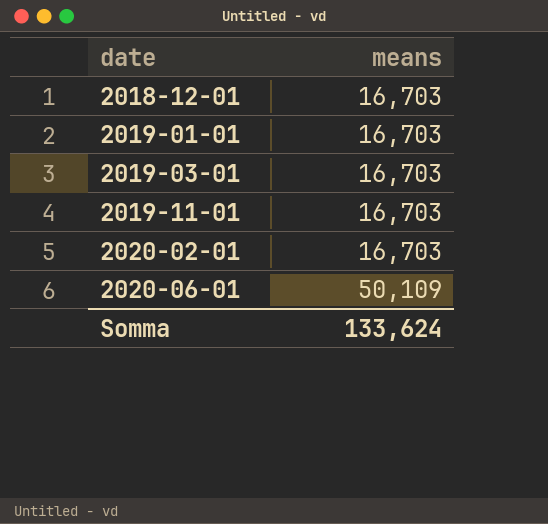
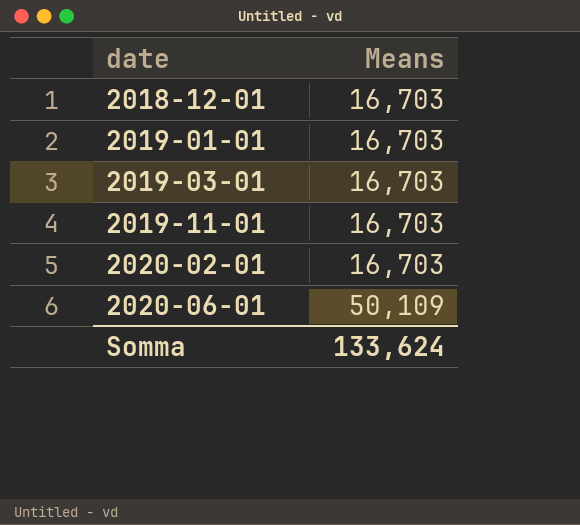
column name: means -> Means

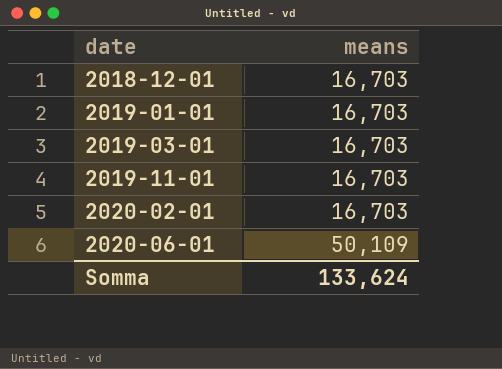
column name: Means -> means

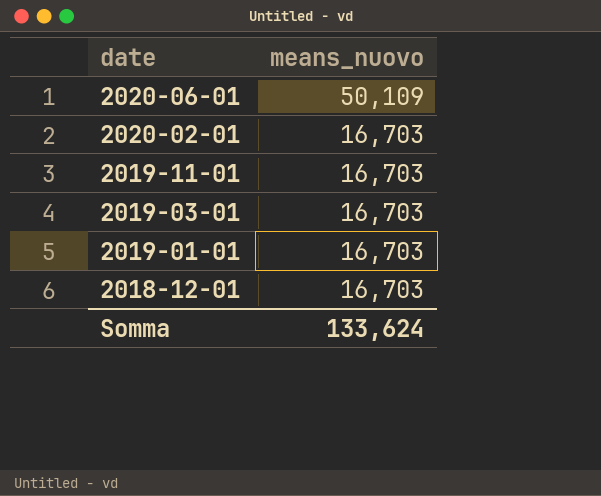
row order: date ascending -> date descending
column name: means -> means_nuovo

